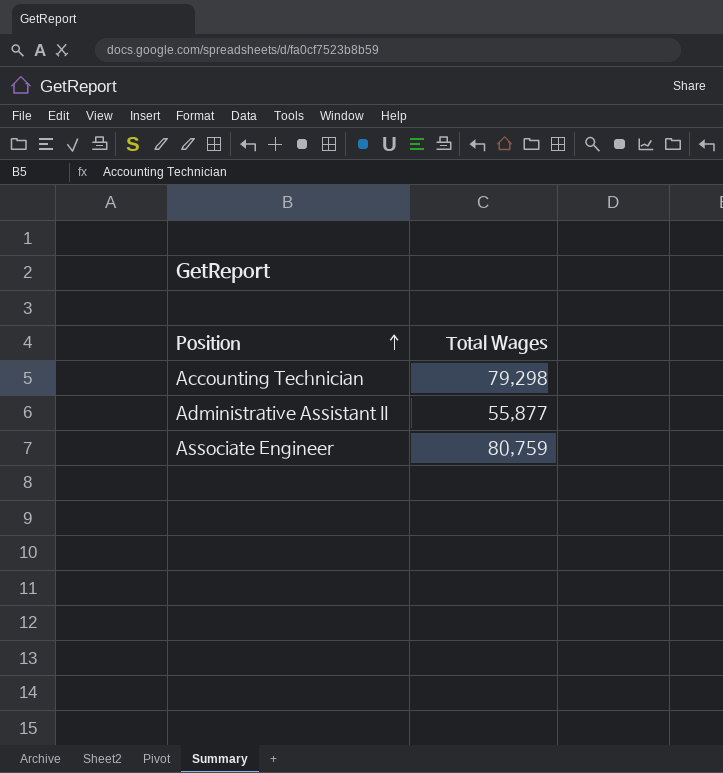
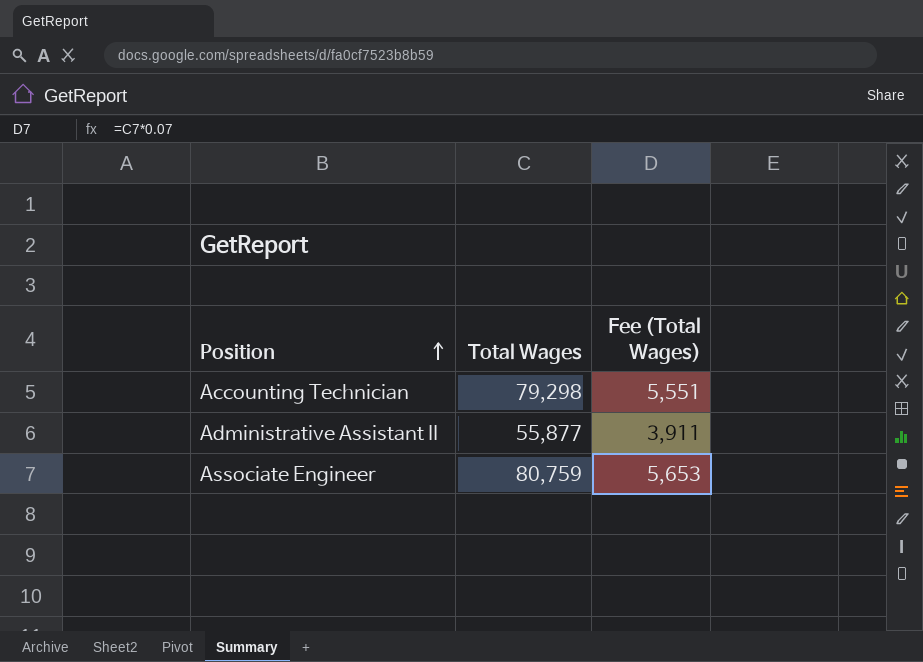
column Fee (Total Wages) | formula: none -> [Total Wages] * 0.07

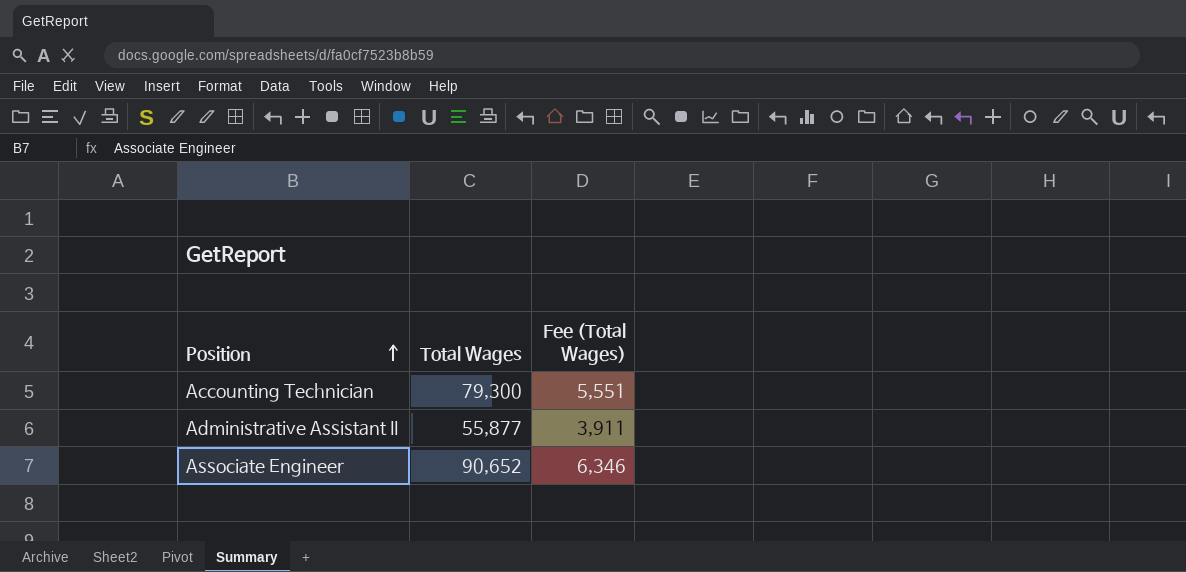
Accounting Technician | Total Wages: 79,298 -> 79,300
Associate Engineer | Total Wages: 80,759 -> 90,652
Associate Engineer | Fee (Total Wages): 5,653 -> 6,346

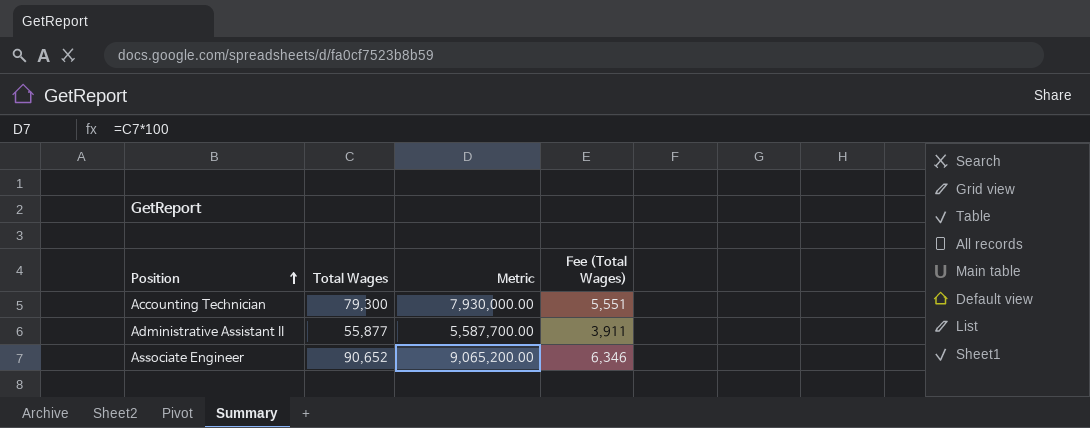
column Metric | formula: none -> [Total Wages] * 100

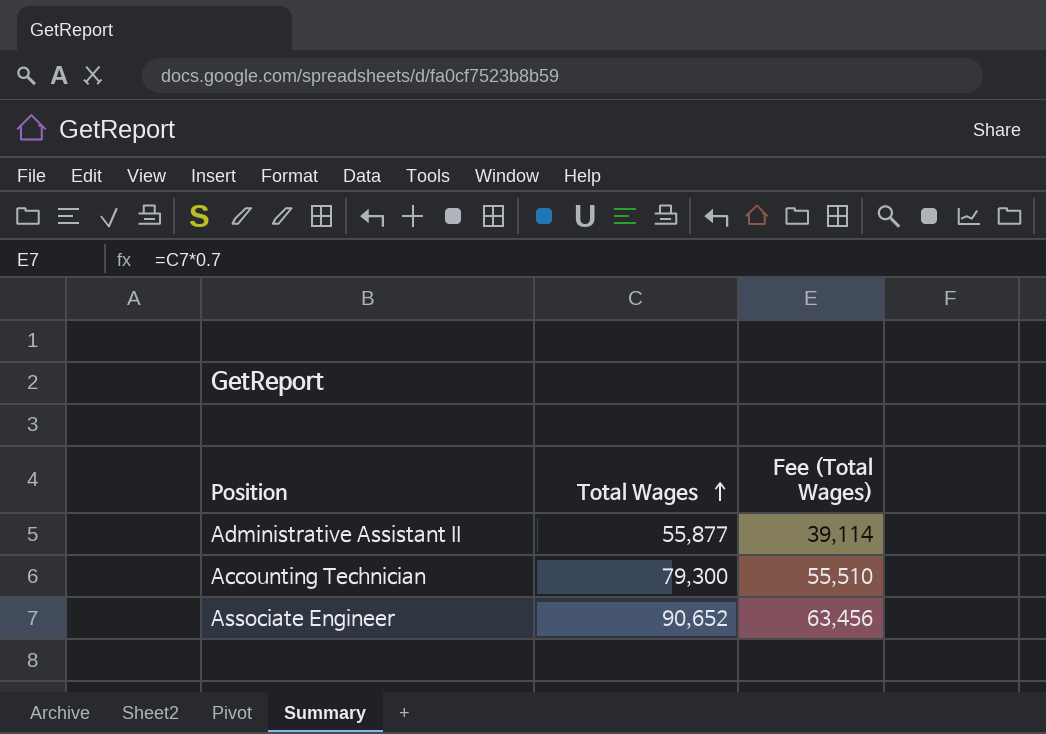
row order: Position ascending -> Total Wages ascending
column Metric | formula: [Total Wages] * 100 -> none
column Fee (Total Wages) | formula: [Total Wages] * 0.07 -> [Total Wages] * 0.7

